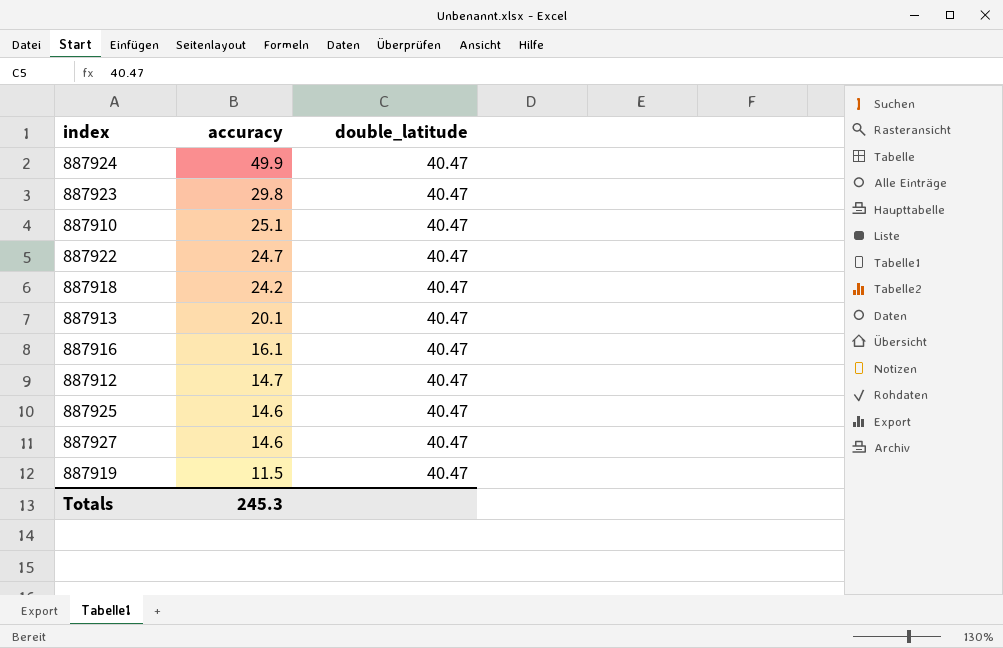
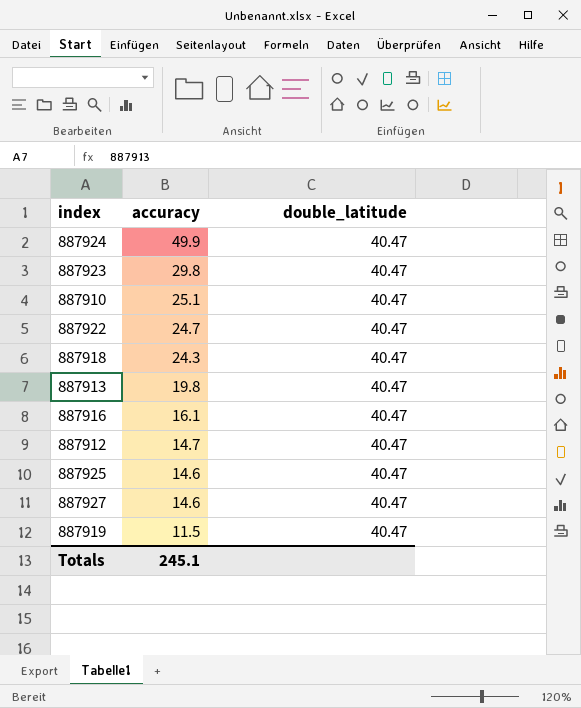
887918 | accuracy: 24.2 -> 24.3
887913 | accuracy: 20.1 -> 19.8
Totals | accuracy: 245.3 -> 245.1

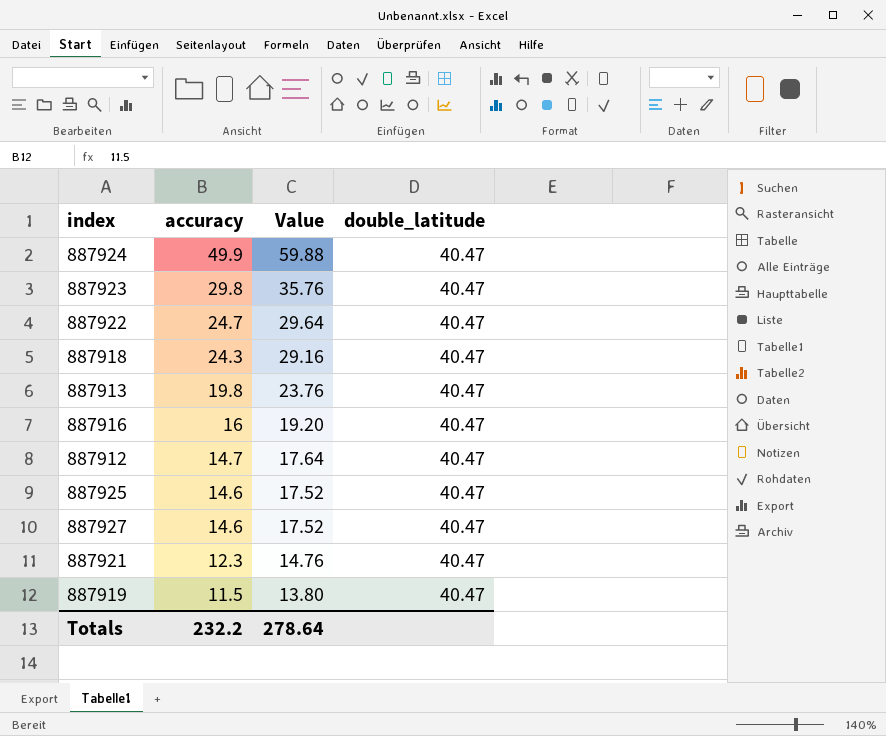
column Value | formula: none -> [accuracy] * 1.2
row 887910: 25.1 | 40.47 -> none
887916 | accuracy: 16.1 -> 16
row 887921: none -> 12.3 | 14.76 | 40.47
Totals | accuracy: 245.1 -> 232.2

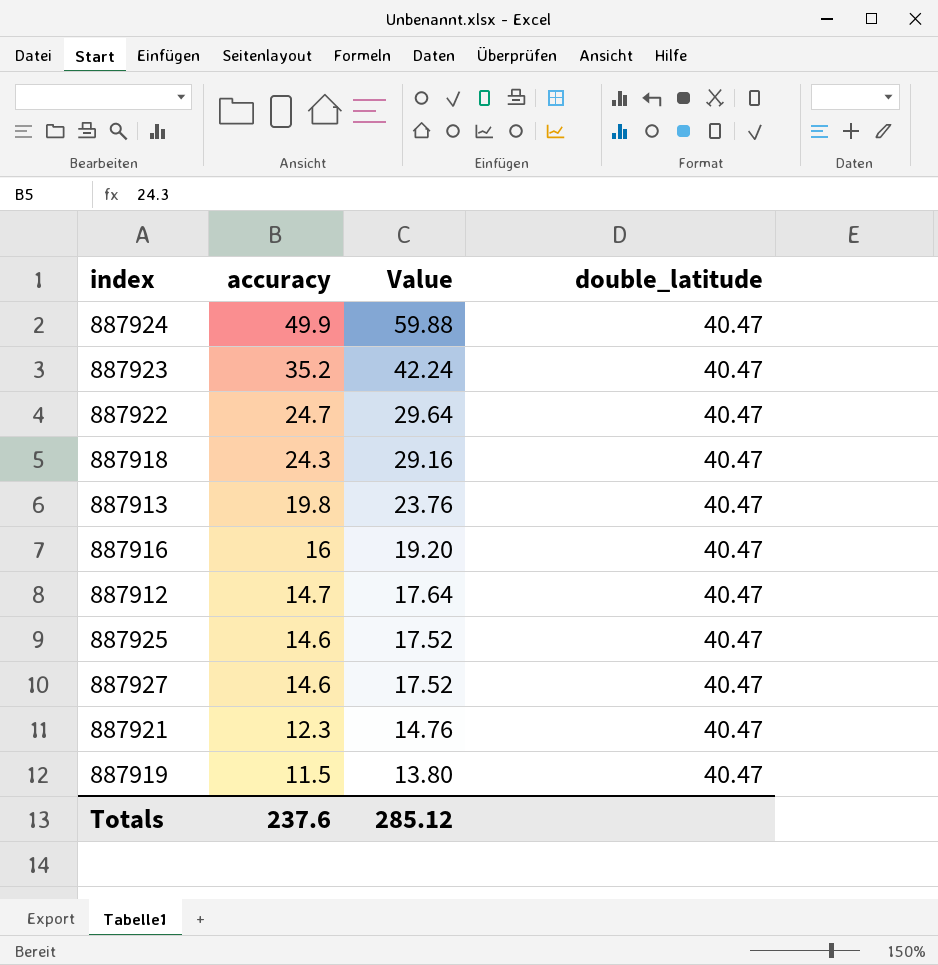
887923 | accuracy: 29.8 -> 35.2
887923 | Value: 35.76 -> 42.24
Totals | accuracy: 232.2 -> 237.6
Totals | Value: 278.64 -> 285.12

